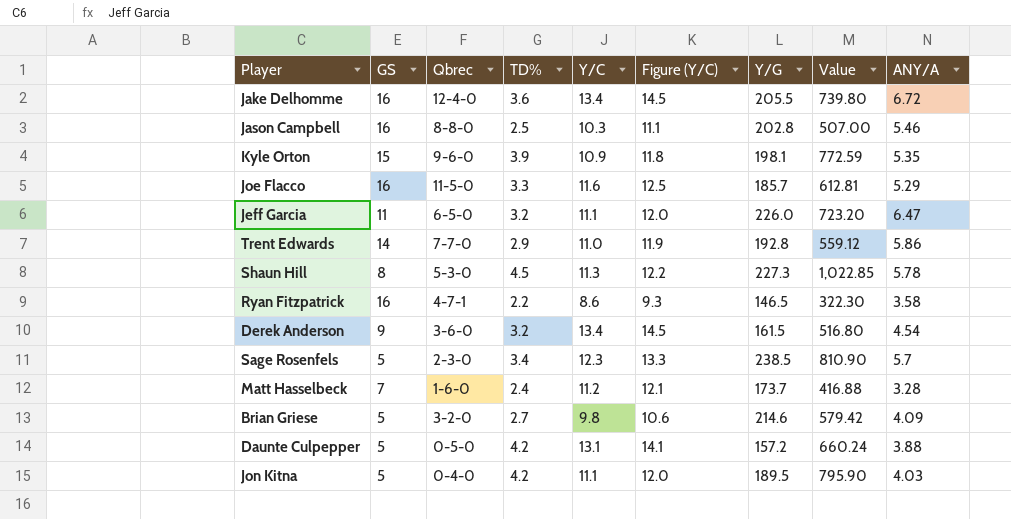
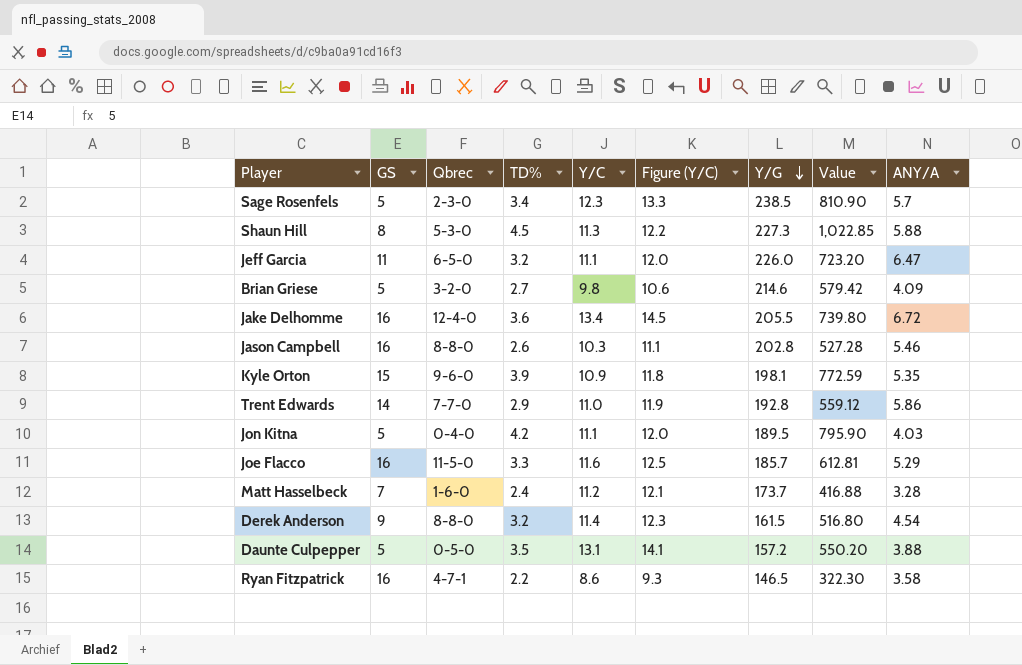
row order: none -> Y/G descending
Shaun Hill | ANY/A: 5.78 -> 5.88
Jason Campbell | TD%: 2.5 -> 2.6
Jason Campbell | Value: 507.00 -> 527.28
Derek Anderson | Qbrec: 3-6-0 -> 8-8-0
Derek Anderson | Y/C: 13.4 -> 11.4
Derek Anderson | Figure (Y/C): 14.5 -> 12.3
Daunte Culpepper | TD%: 4.2 -> 3.5
Daunte Culpepper | Value: 660.24 -> 550.20

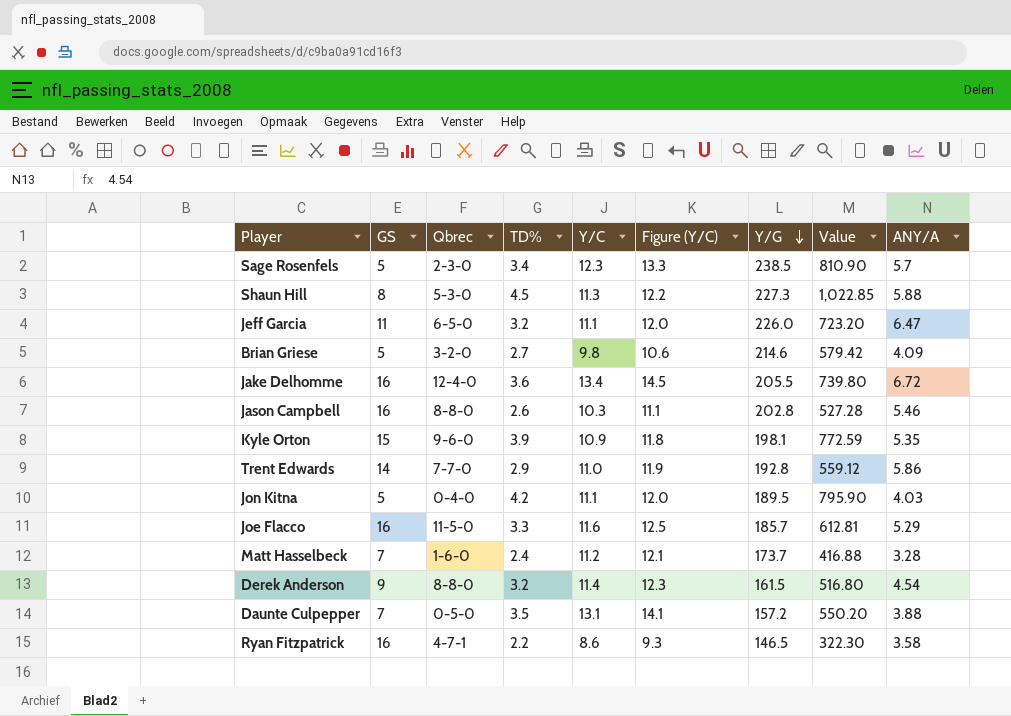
Daunte Culpepper | GS: 5 -> 7

